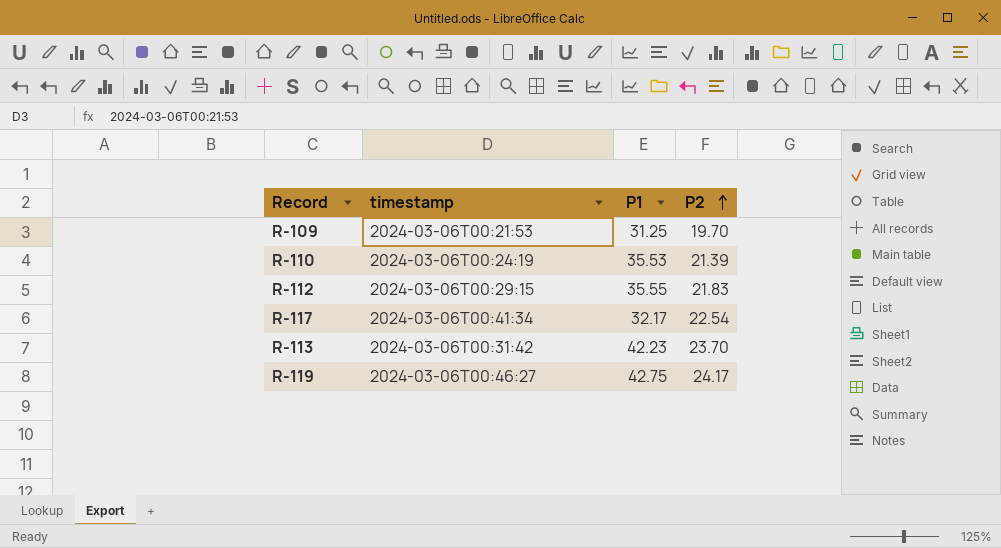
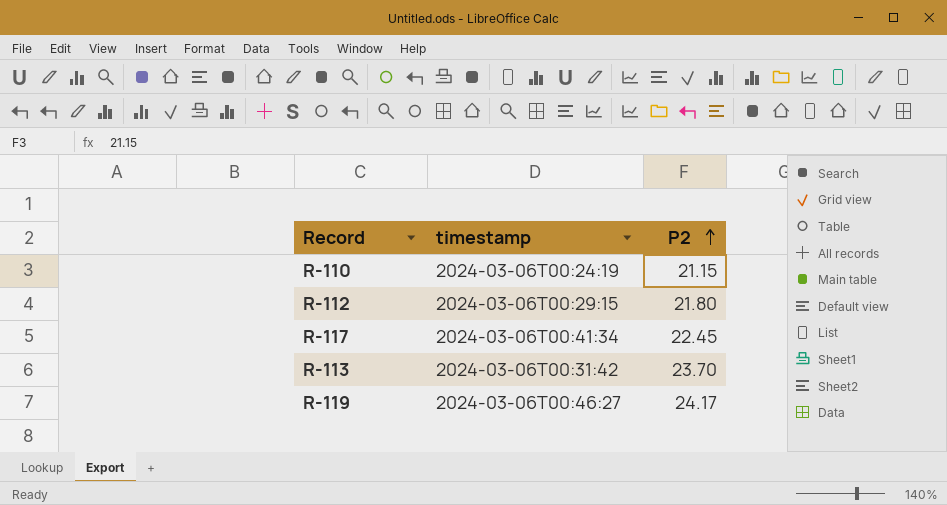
column P1 | position: 3 -> none
row R-109: 2024-03-06T00:21:53 | 31.25 | 19.70 -> none
R-110 | P2: 21.39 -> 21.15
R-112 | P2: 21.83 -> 21.80
R-117 | P2: 22.54 -> 22.45

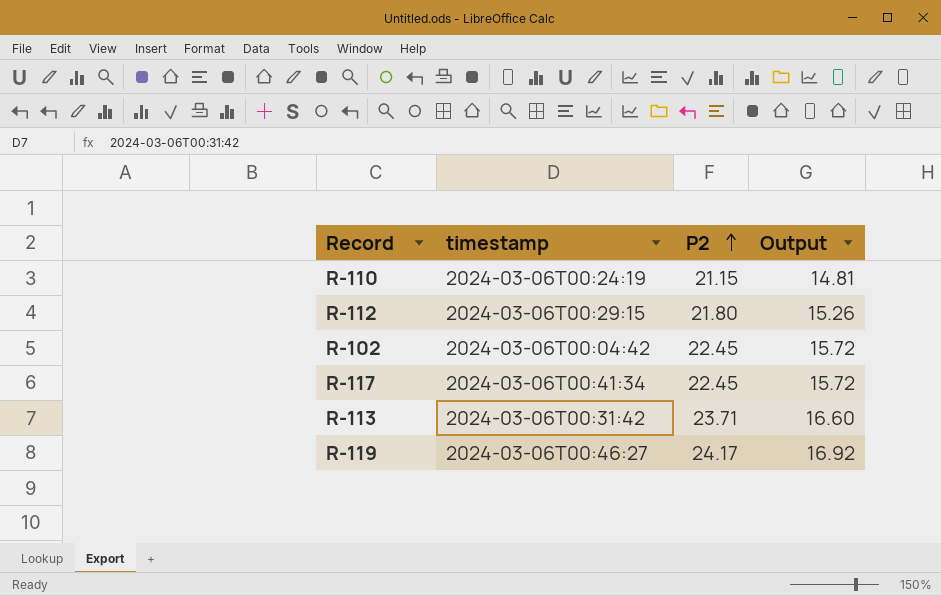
column Output | formula: none -> [P2] * 0.7
row R-102: none -> 2024-03-06T00:04:42 | 22.45 | 15.72
R-113 | P2: 23.70 -> 23.71

